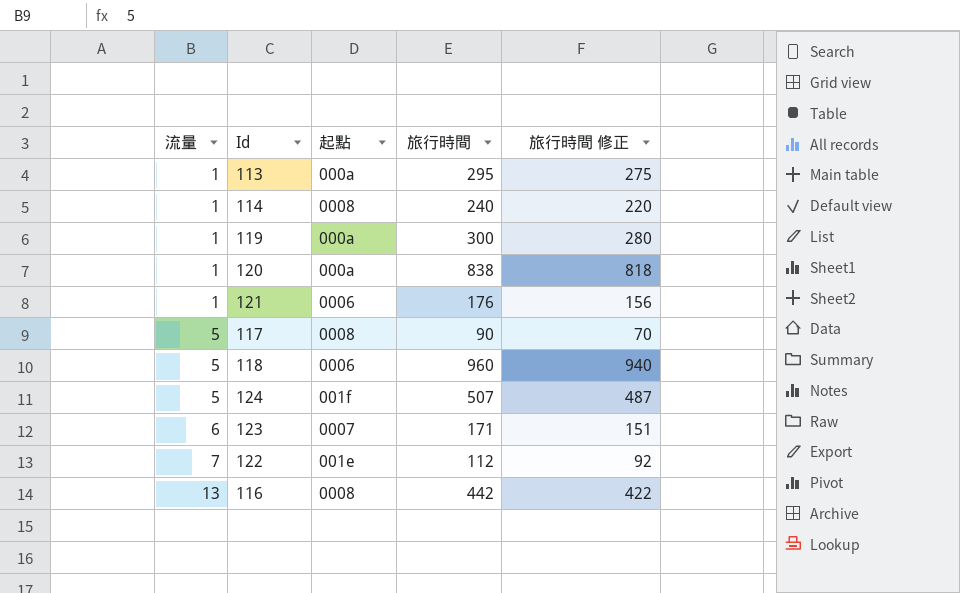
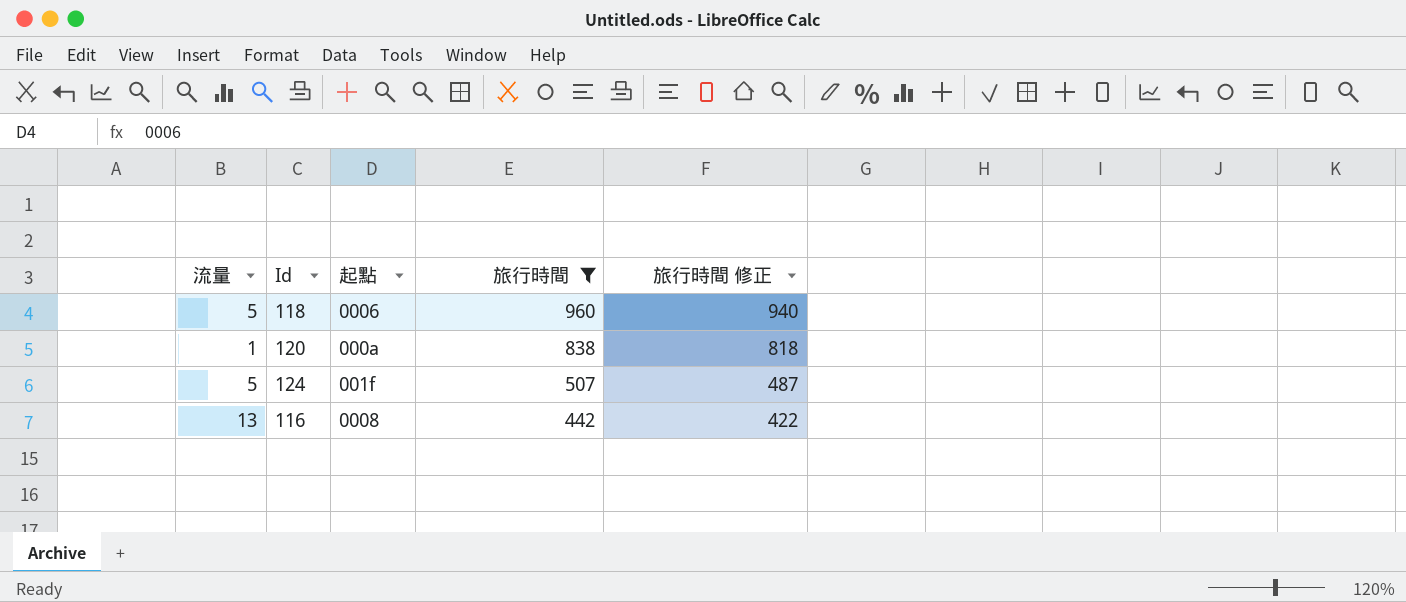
filter: none -> 旅行時間 >= 442
row order: 流量 ascending -> 旅行時間 descending

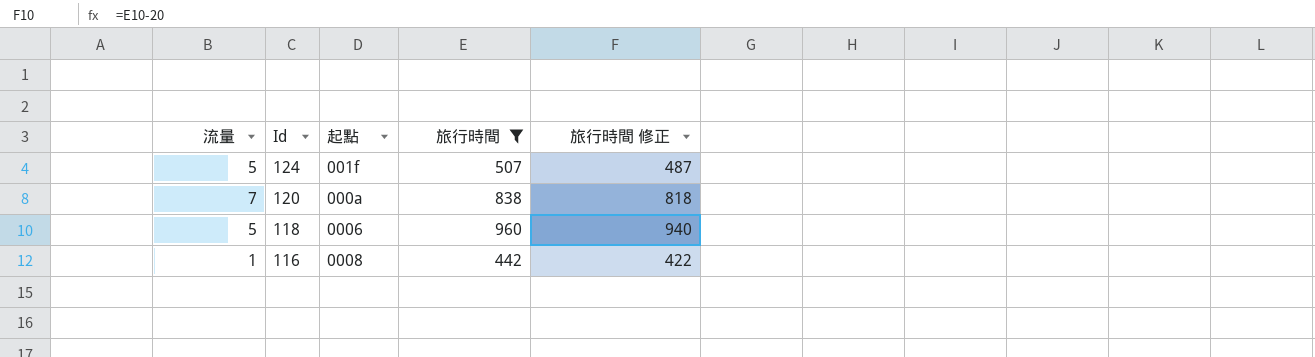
row order: 旅行時間 descending -> Id descending
120 | 流量: 1 -> 7
116 | 流量: 13 -> 1

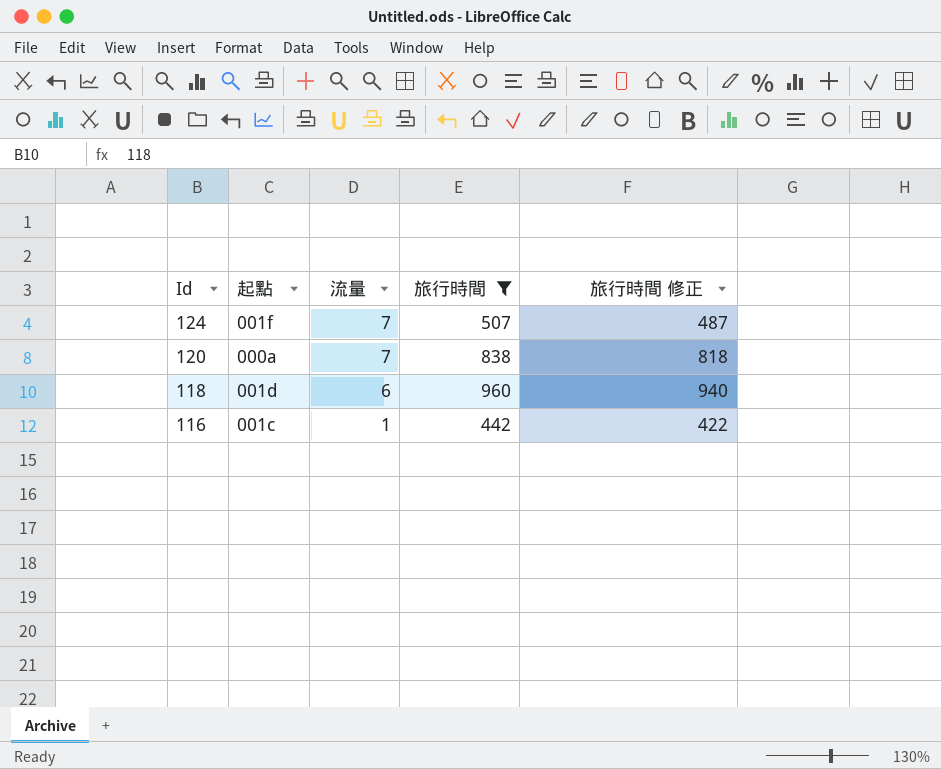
column 流量 | position: 1 -> 3
124 | 流量: 5 -> 7
118 | 起點: 0006 -> 001d
118 | 流量: 5 -> 6
116 | 起點: 0008 -> 001c

